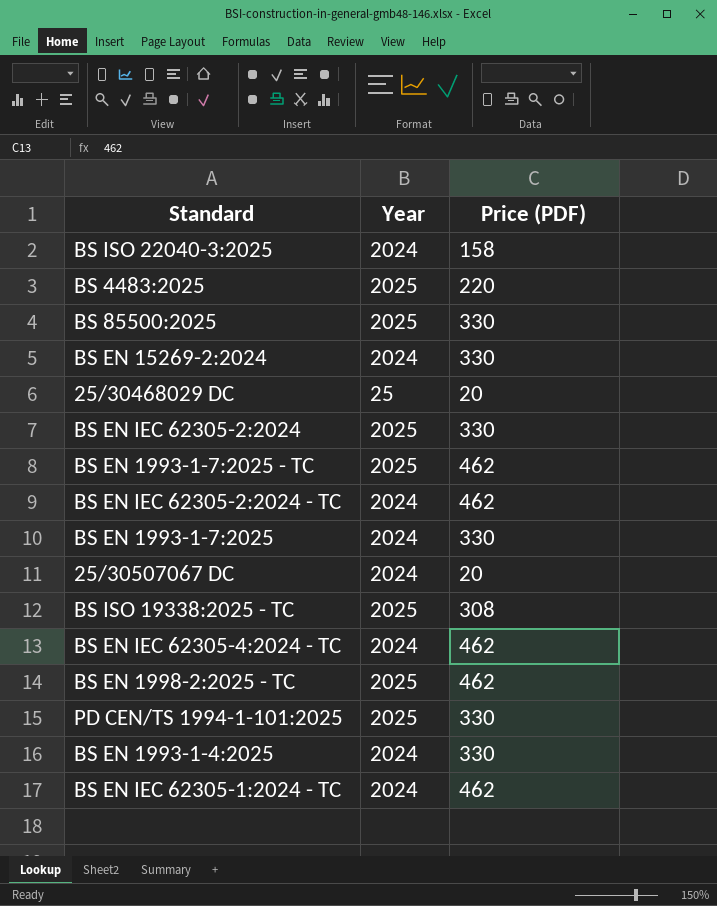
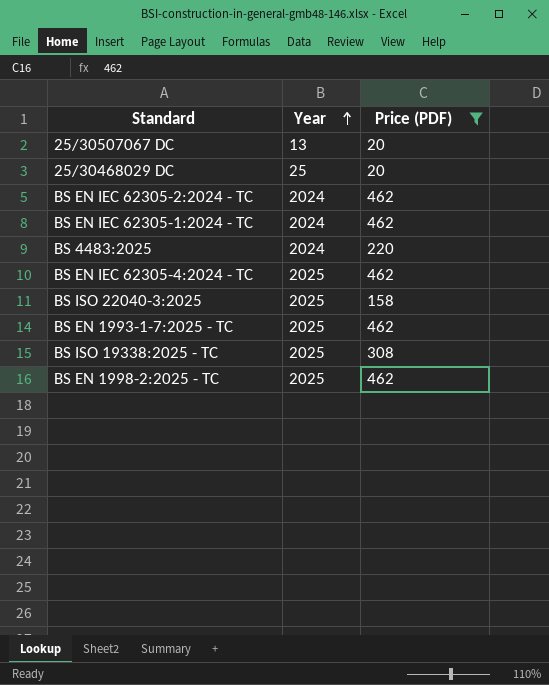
filter: none -> Price (PDF) != 330
row order: none -> Year ascending
25/30507067 DC | Year: 2024 -> 13
BS 4483:2025 | Year: 2025 -> 2024
BS EN IEC 62305-4:2024 - TC | Year: 2024 -> 2025
BS ISO 22040-3:2025 | Year: 2024 -> 2025

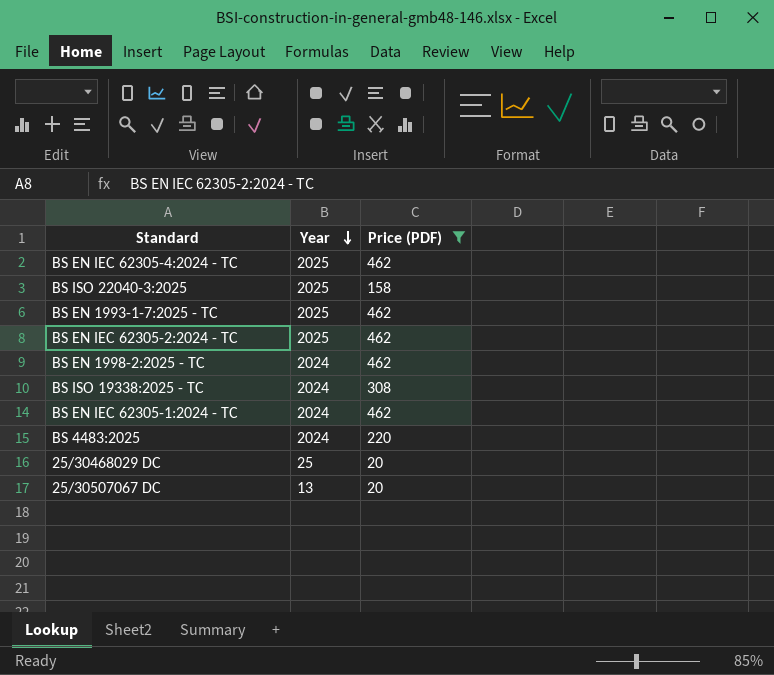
row order: Year ascending -> Year descending
BS EN IEC 62305-2:2024 - TC | Year: 2024 -> 2025
BS EN 1998-2:2025 - TC | Year: 2025 -> 2024
BS ISO 19338:2025 - TC | Year: 2025 -> 2024

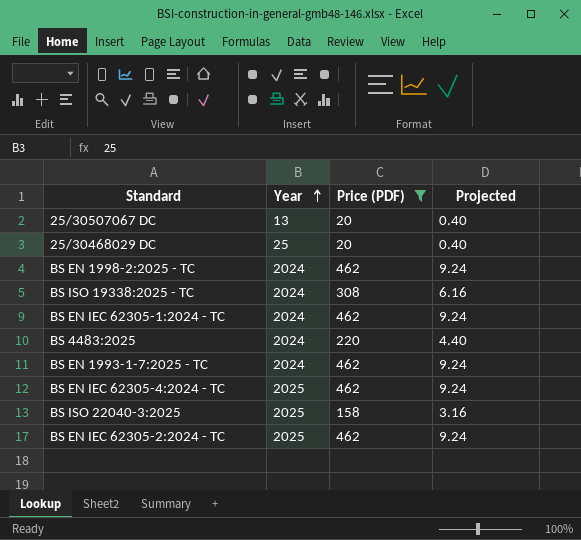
row order: Year descending -> Year ascending
column Projected | formula: none -> [Price (PDF)] * 0.02
BS EN 1993-1-7:2025 - TC | Year: 2025 -> 2024

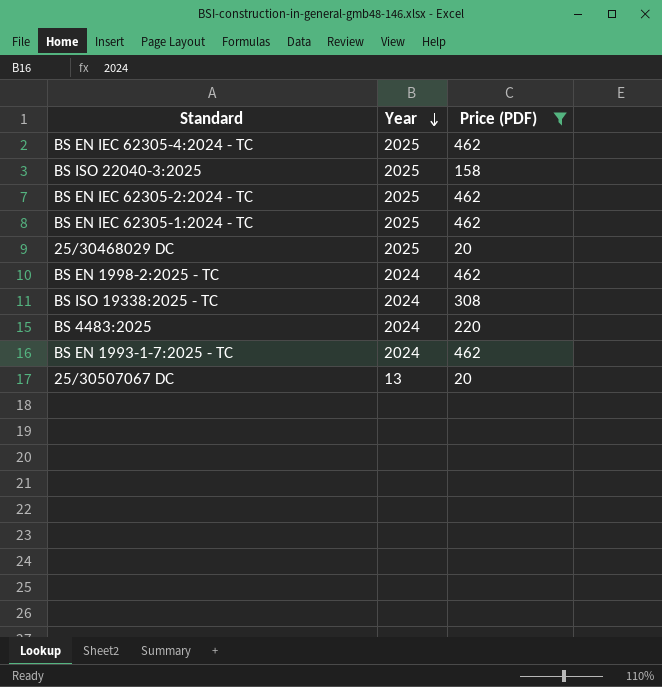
row order: Year ascending -> Year descending
column Projected | formula: [Price (PDF)] * 0.02 -> none
BS EN IEC 62305-1:2024 - TC | Year: 2024 -> 2025
25/30468029 DC | Year: 25 -> 2025

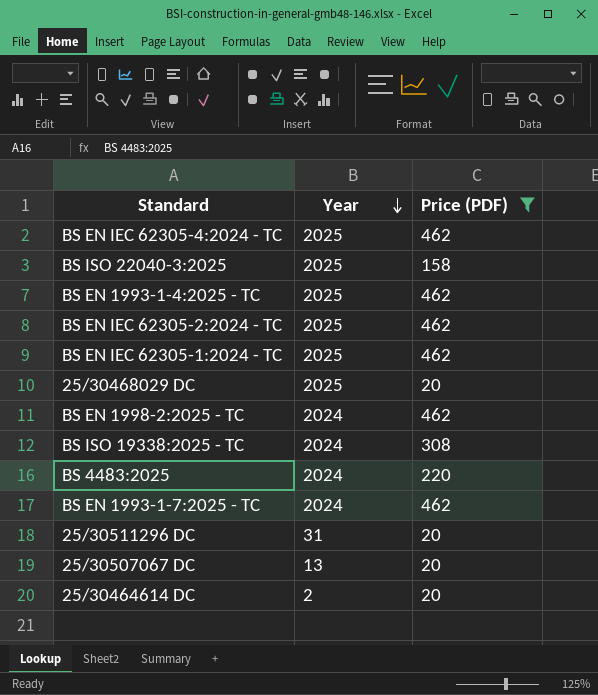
row BS EN 1993-1-4:2025 - TC: none -> 2025 | 462
row 25/30511296 DC: none -> 31 | 20
row 25/30464614 DC: none -> 2 | 20

